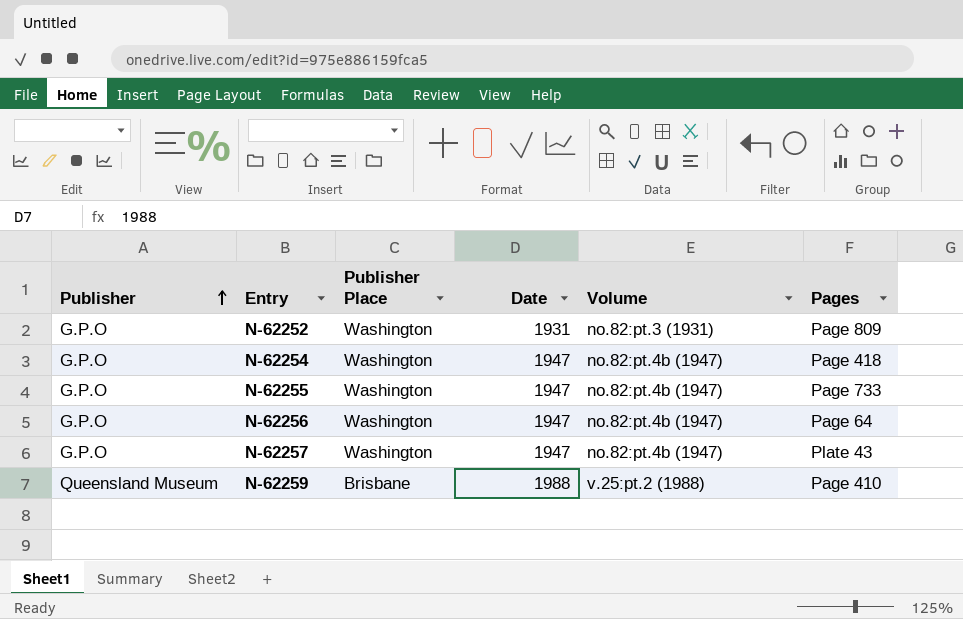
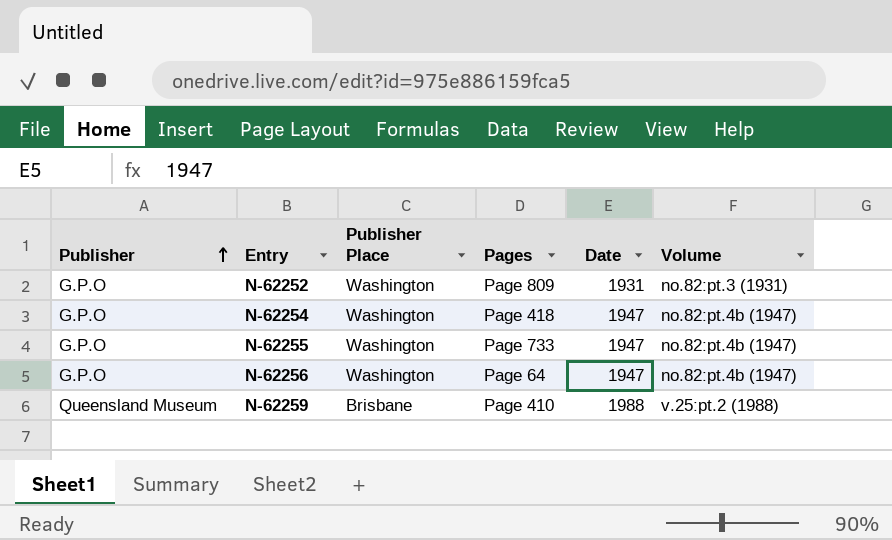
column Pages | position: 6 -> 4
row N-62257: G.P.O | Washington | 1947 | no.82:pt.4b (1947) | Plate 43 -> none

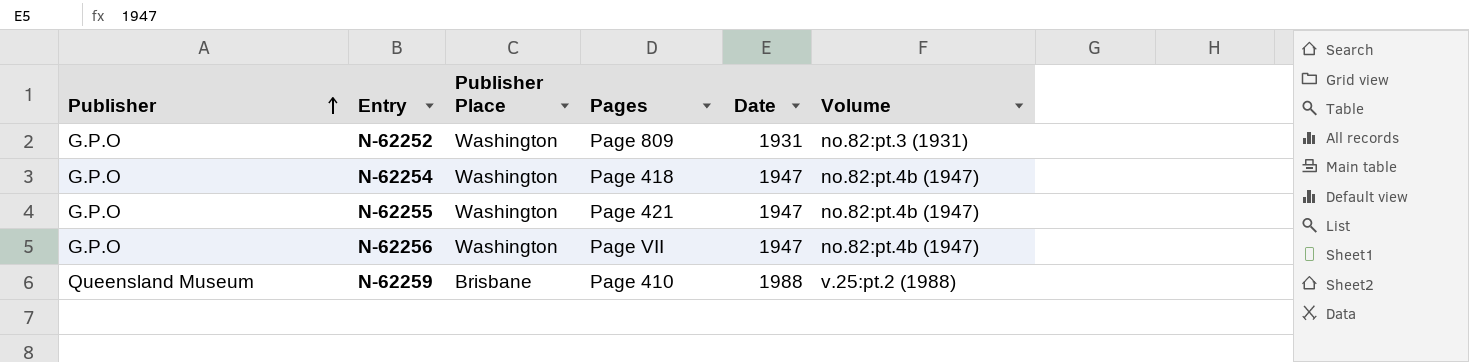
N-62255 | Pages: Page 733 -> Page 421
N-62256 | Pages: Page 64 -> Page VII

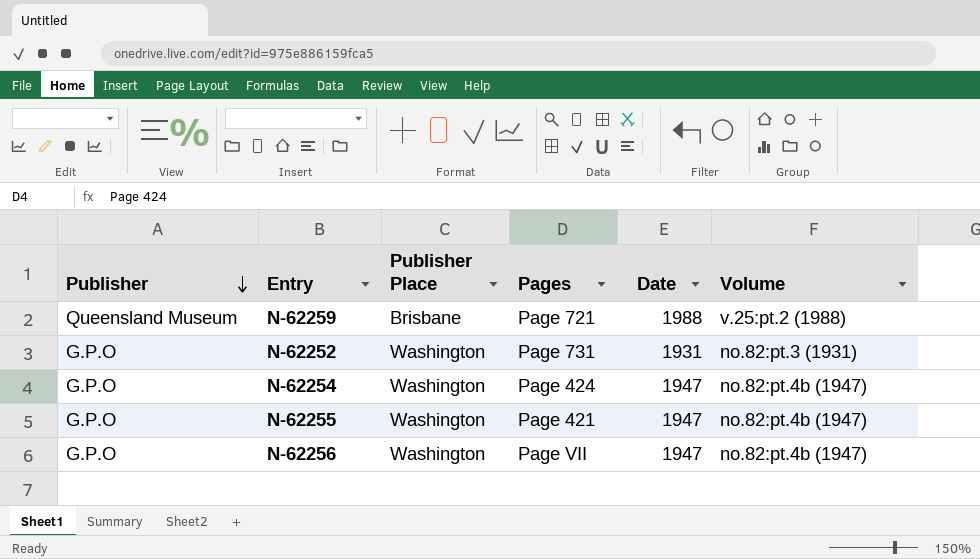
row order: Publisher ascending -> Publisher descending
N-62259 | Pages: Page 410 -> Page 721
N-62252 | Pages: Page 809 -> Page 731
N-62254 | Pages: Page 418 -> Page 424

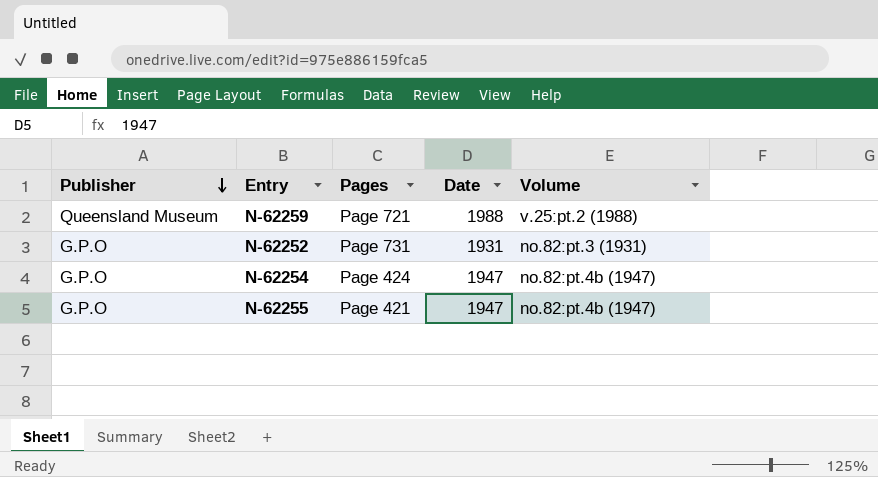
column Publisher Place | position: 3 -> none
row N-62256: G.P.O | Washington | Page VII | 1947 | no.82:pt.4b (1947) -> none

